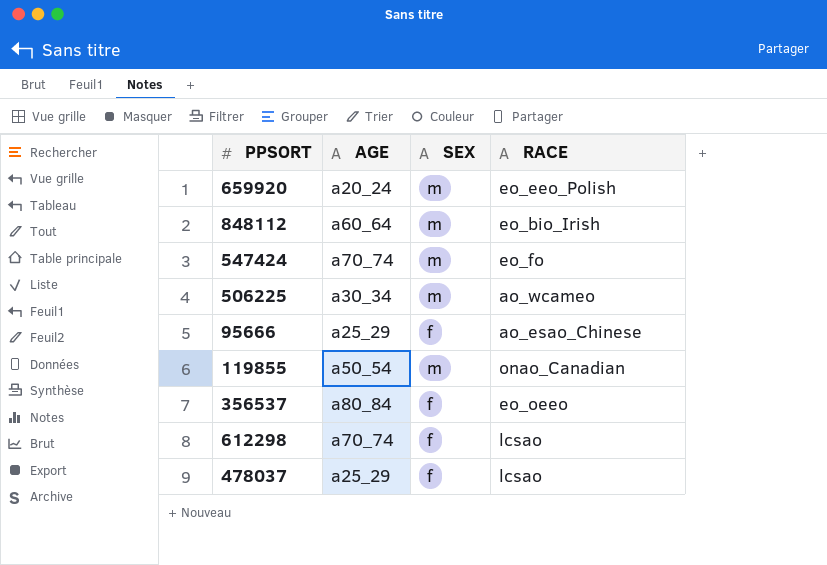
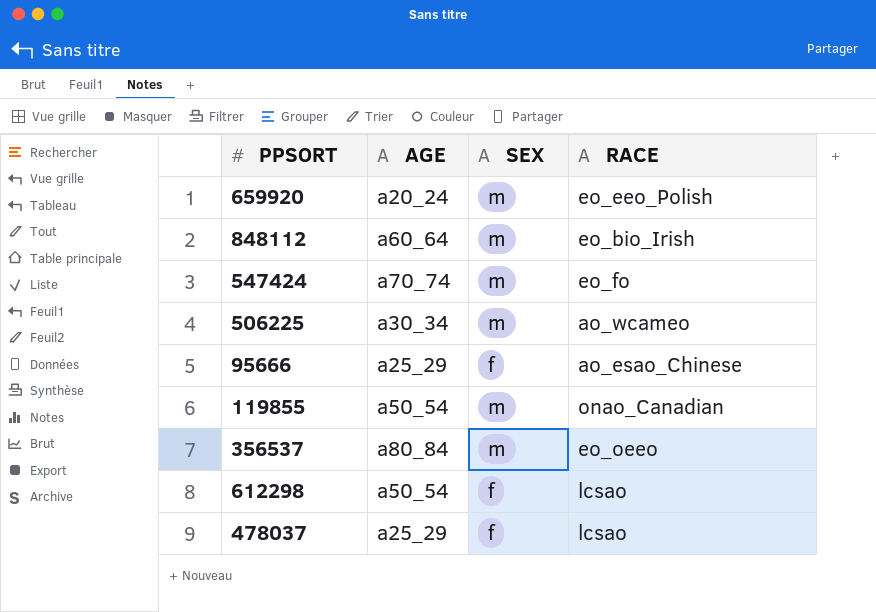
356537 | SEX: f -> m
612298 | AGE: a70_74 -> a50_54

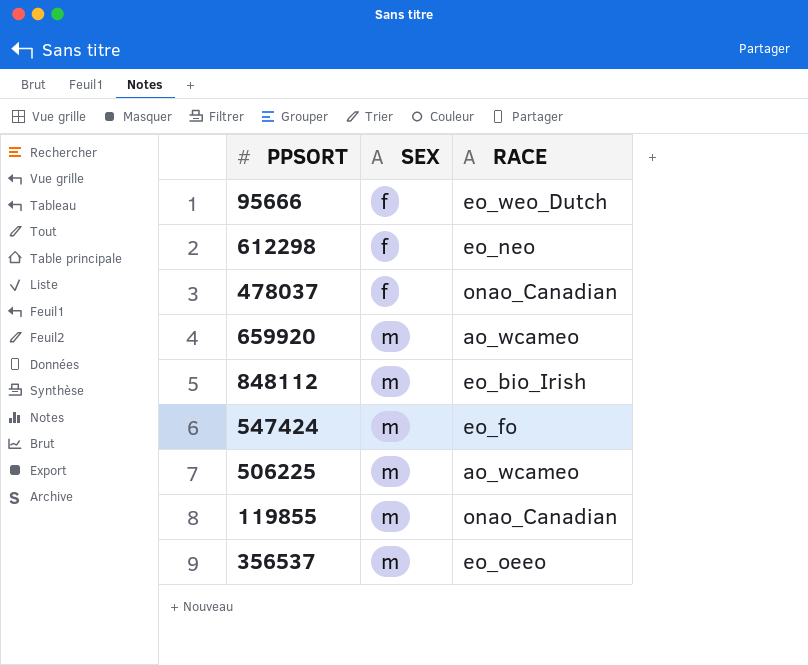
row order: none -> SEX ascending
column AGE | position: 2 -> none
95666 | RACE: ao_esao_Chinese -> eo_weo_Dutch
612298 | RACE: lcsao -> eo_neo
478037 | RACE: lcsao -> onao_Canadian
659920 | RACE: eo_eeo_Polish -> ao_wcameo

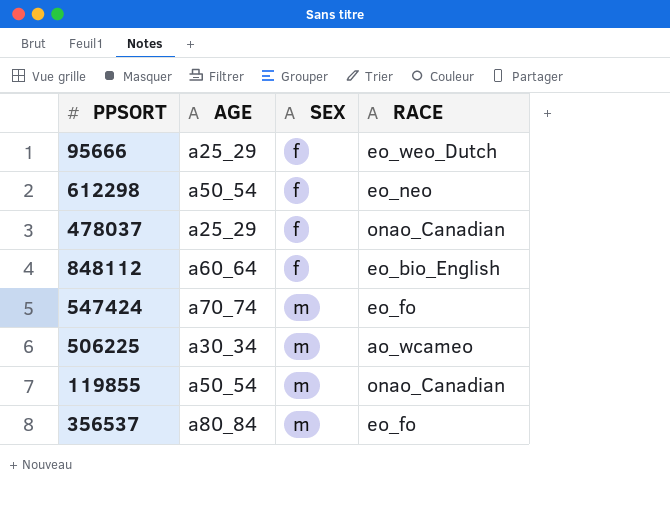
column AGE | position: none -> 2
row 659920: m | ao_wcameo -> none
848112 | SEX: m -> f
848112 | RACE: eo_bio_Irish -> eo_bio_English
356537 | RACE: eo_oeeo -> eo_fo

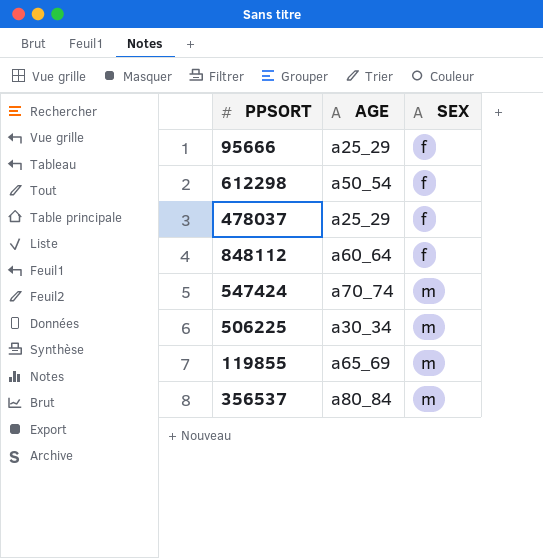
column RACE | position: 4 -> none
119855 | AGE: a50_54 -> a65_69

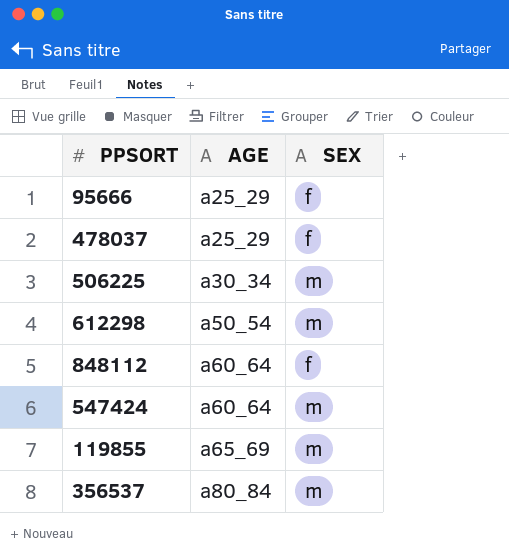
row order: SEX ascending -> AGE ascending
612298 | SEX: f -> m
547424 | AGE: a70_74 -> a60_64

